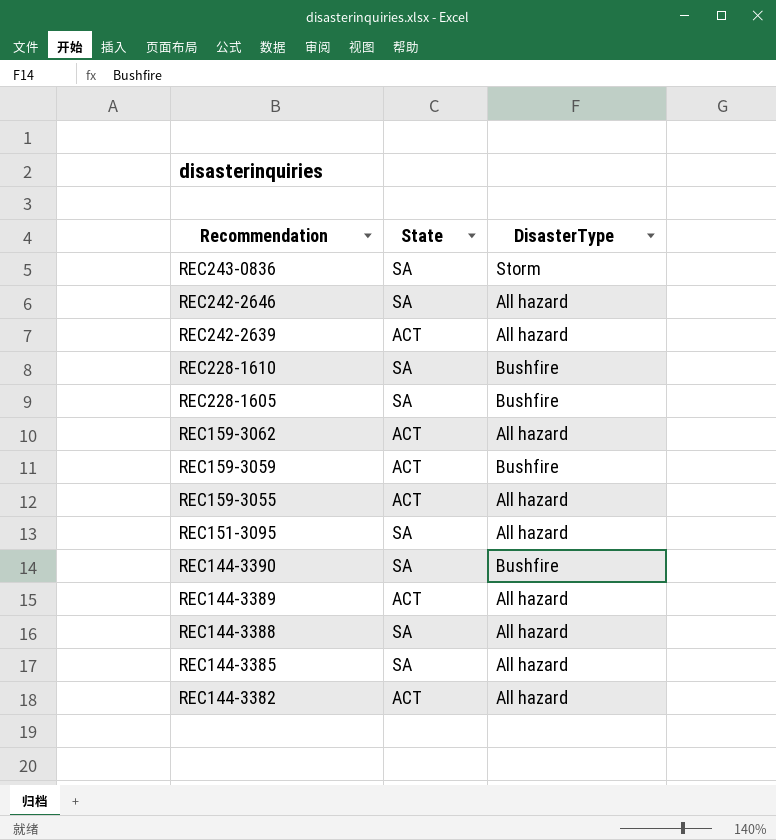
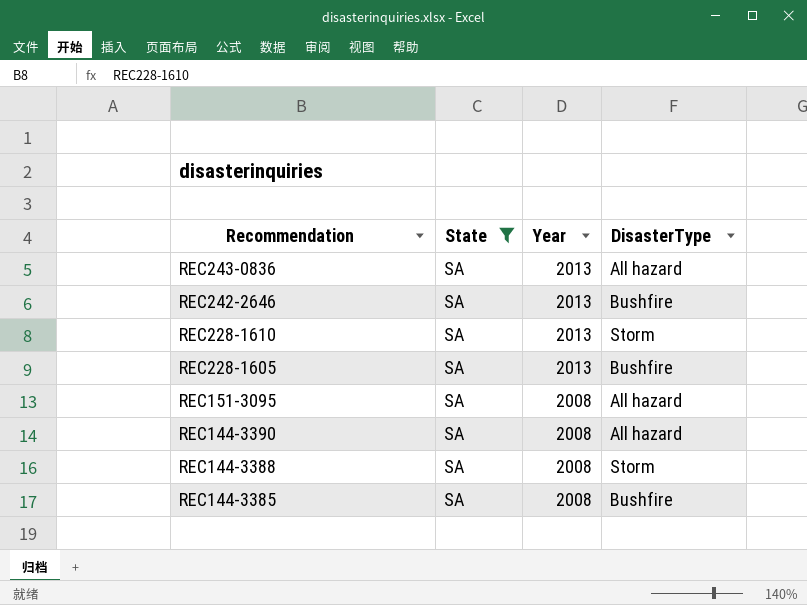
filter: none -> State = SA
column Year | position: none -> 3
REC243-0836 | DisasterType: Storm -> All hazard
REC242-2646 | DisasterType: All hazard -> Bushfire
REC228-1610 | DisasterType: Bushfire -> Storm
REC144-3390 | DisasterType: Bushfire -> All hazard
REC144-3388 | DisasterType: All hazard -> Storm
REC144-3385 | DisasterType: All hazard -> Bushfire

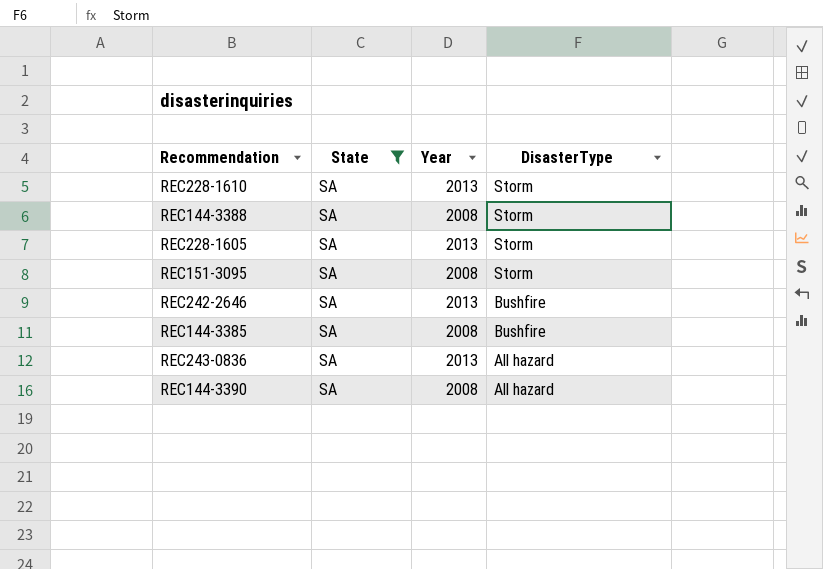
row order: Recommendation descending -> DisasterType descending
REC228-1605 | DisasterType: Bushfire -> Storm
REC151-3095 | DisasterType: All hazard -> Storm

